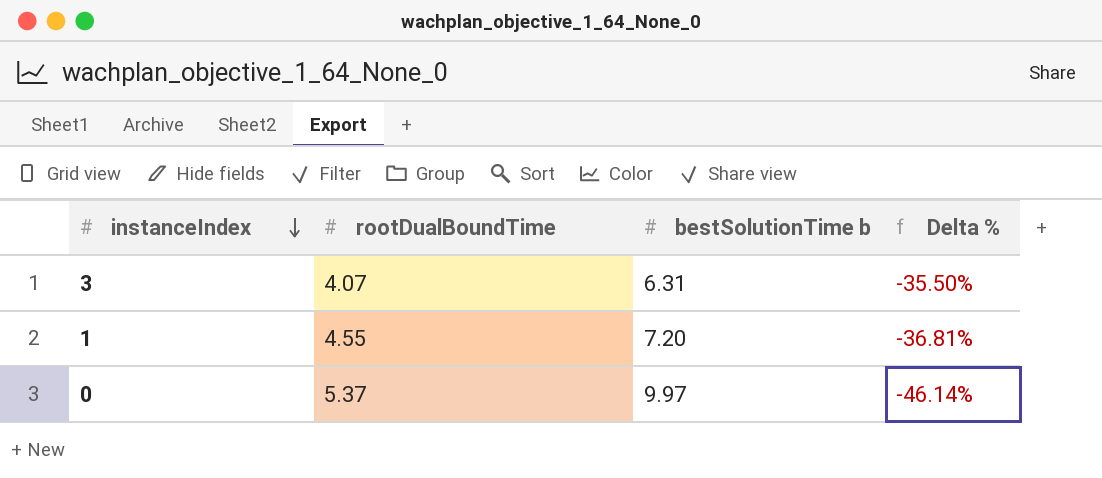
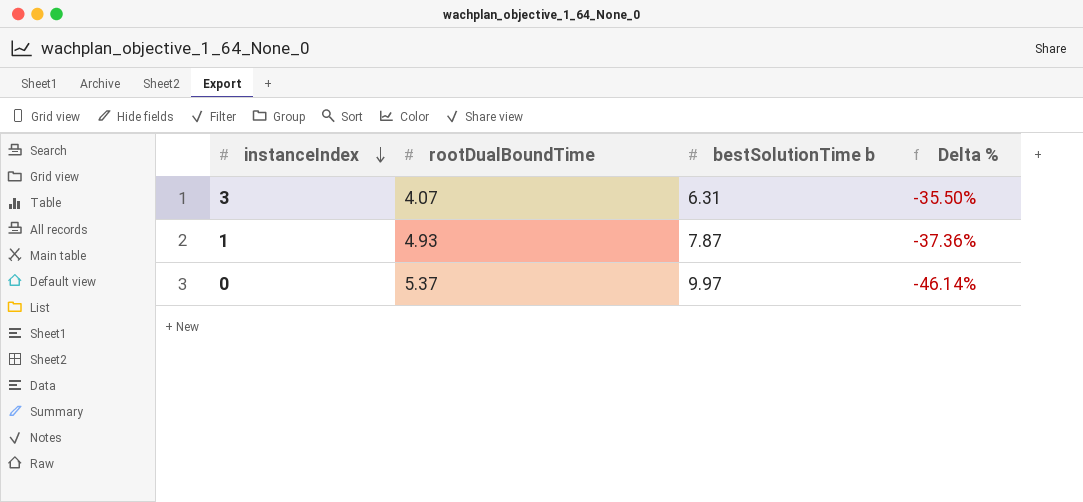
1 | rootDualBoundTime: 4.55 -> 4.93
1 | bestSolutionTime b: 7.20 -> 7.87
1 | Delta %: -36.81% -> -37.36%

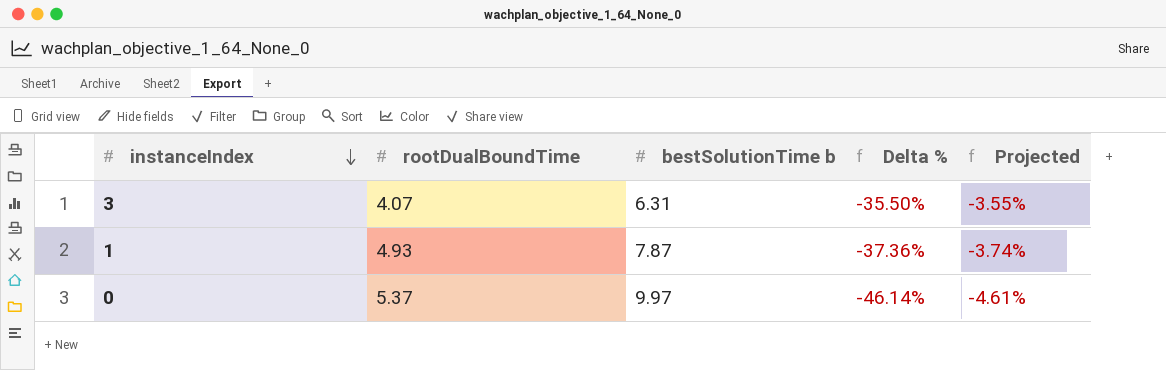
column Projected | formula: none -> [Delta %] * 0.1

